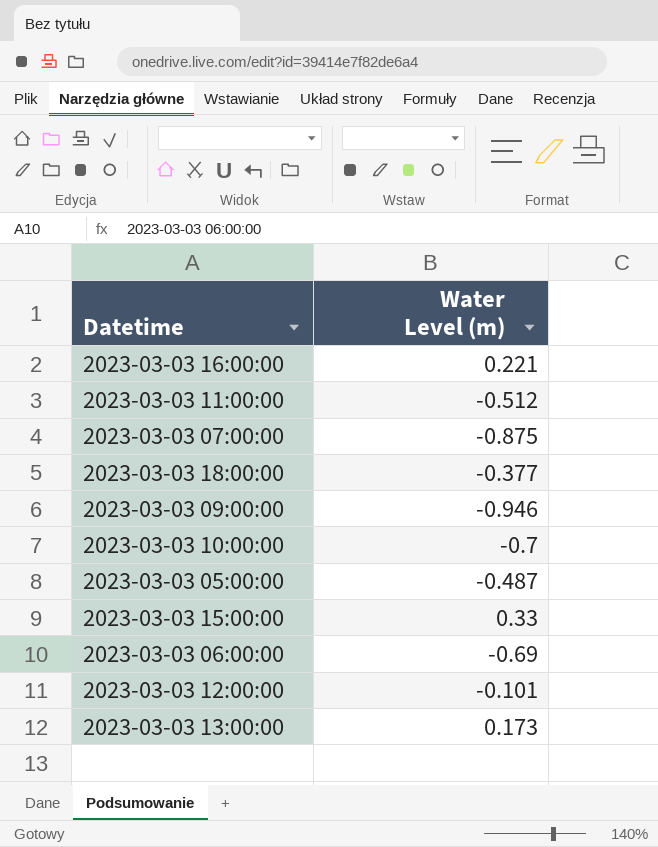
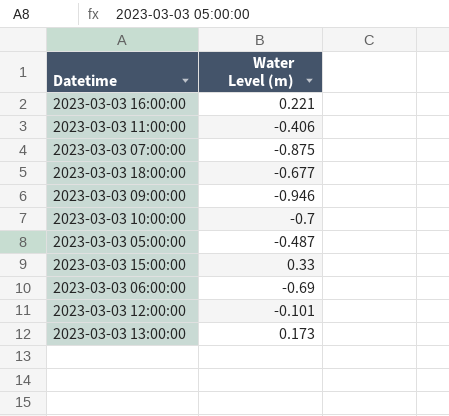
2023-03-03 11:00:00 | Water Level (m): -0.512 -> -0.406
2023-03-03 18:00:00 | Water Level (m): -0.377 -> -0.677

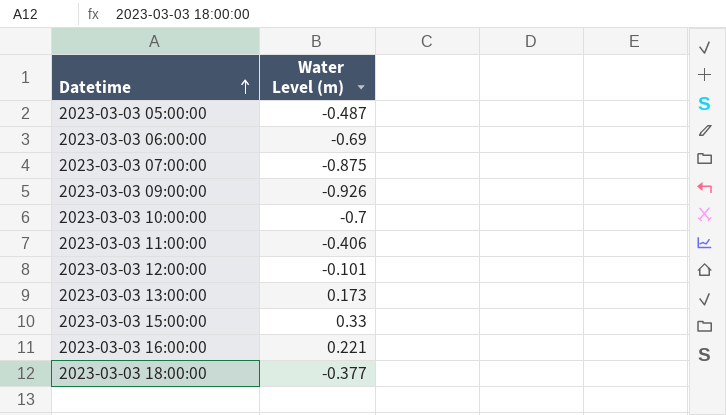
row order: none -> Datetime ascending
2023-03-03 09:00:00 | Water Level (m): -0.946 -> -0.926
2023-03-03 18:00:00 | Water Level (m): -0.677 -> -0.377

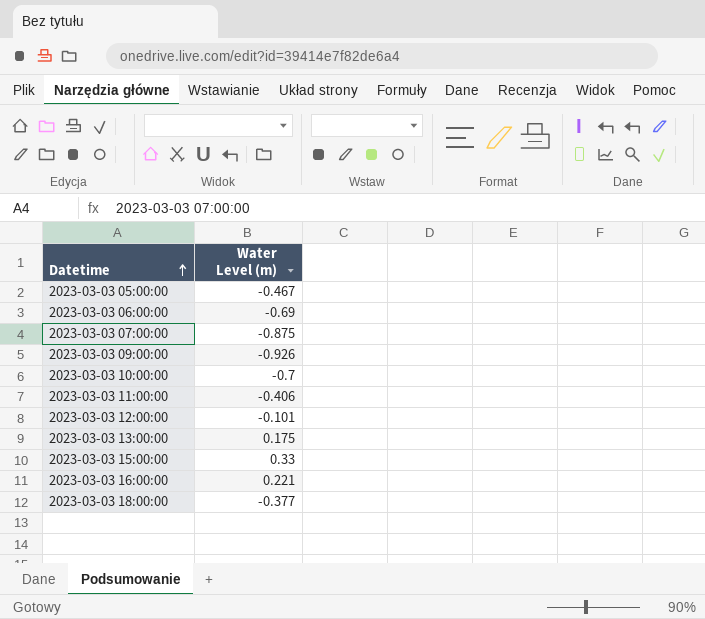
2023-03-03 05:00:00 | Water Level (m): -0.487 -> -0.467
2023-03-03 13:00:00 | Water Level (m): 0.173 -> 0.175

